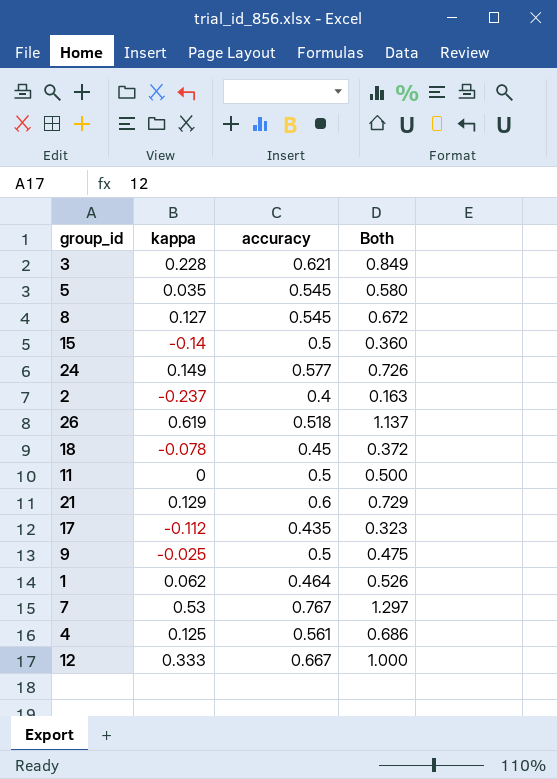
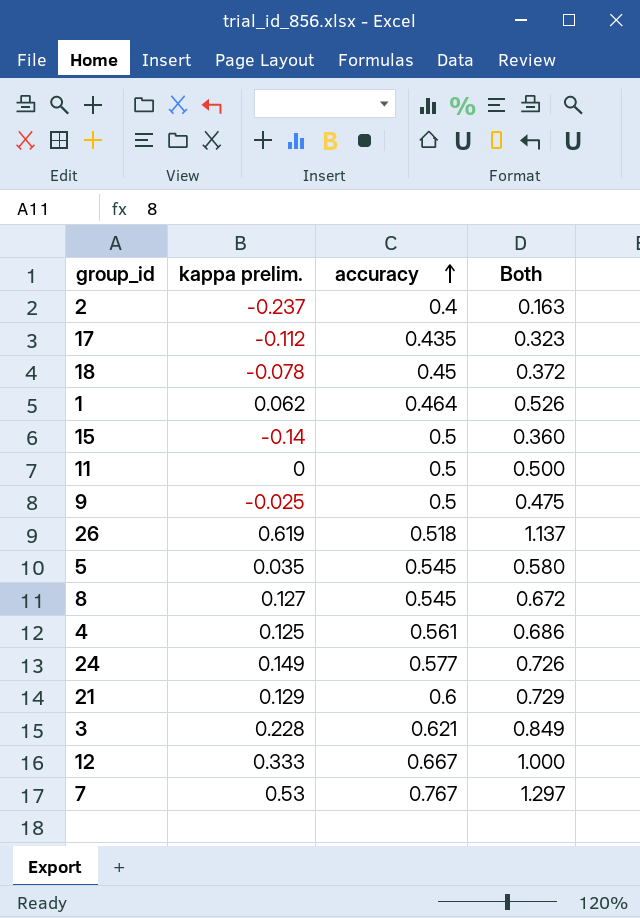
row order: none -> accuracy ascending
column name: kappa -> kappa prelim.

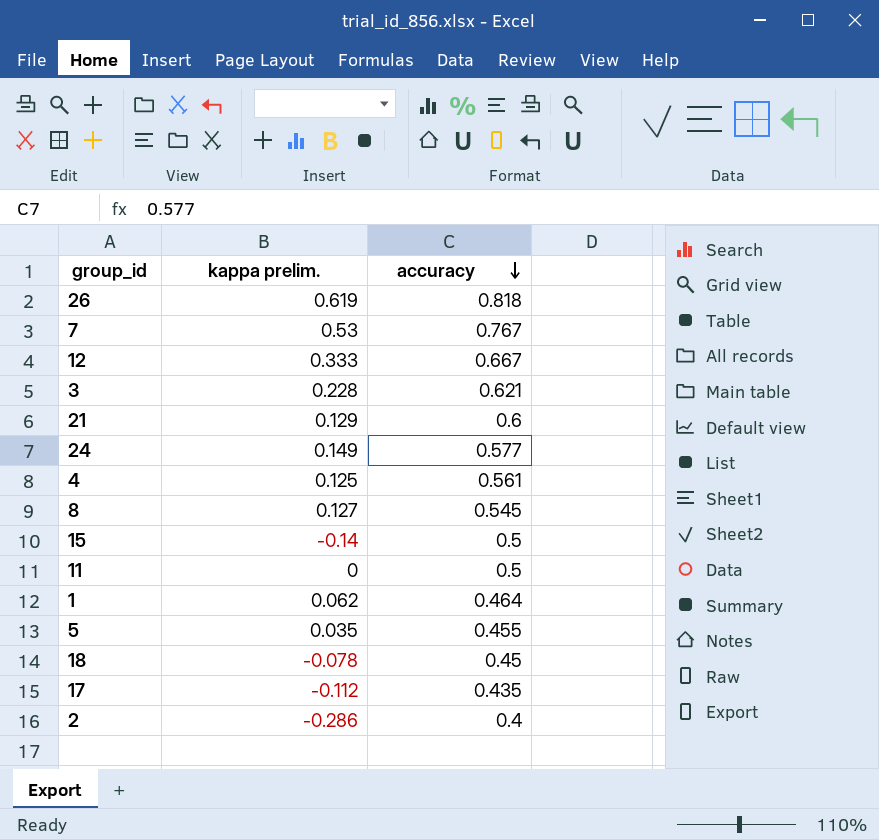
row order: accuracy ascending -> accuracy descending
column Both | formula: [kappa prelim.] + [accuracy] -> none
row 9: -0.025 | 0.5 | 0.475 -> none
26 | accuracy: 0.518 -> 0.818
5 | accuracy: 0.545 -> 0.455
2 | kappa prelim.: -0.237 -> -0.286

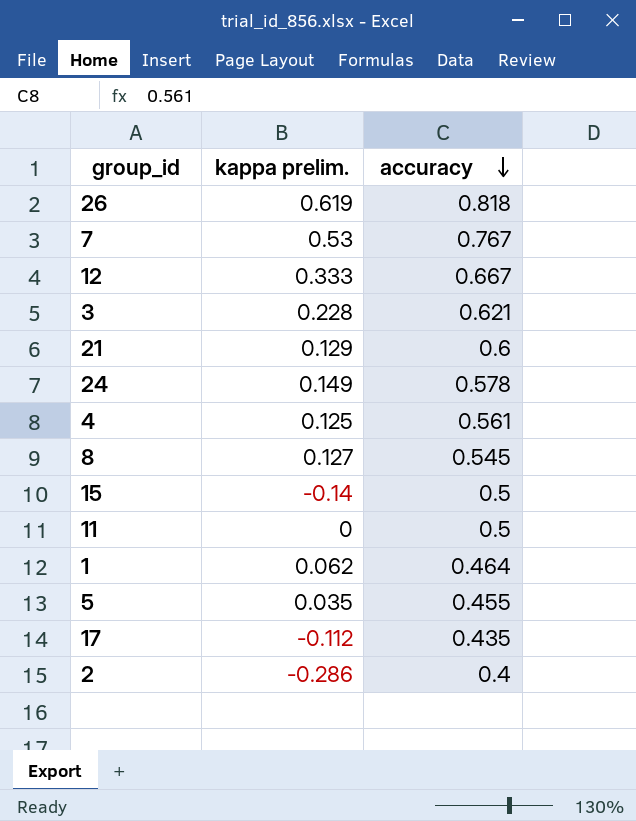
row 18: -0.078 | 0.45 -> none
24 | accuracy: 0.577 -> 0.578

